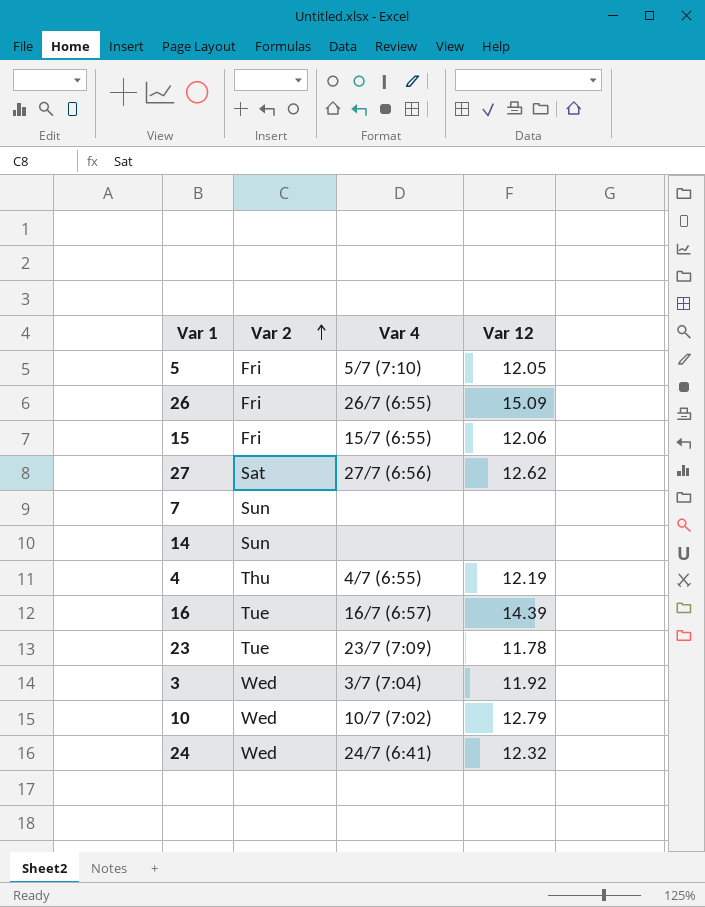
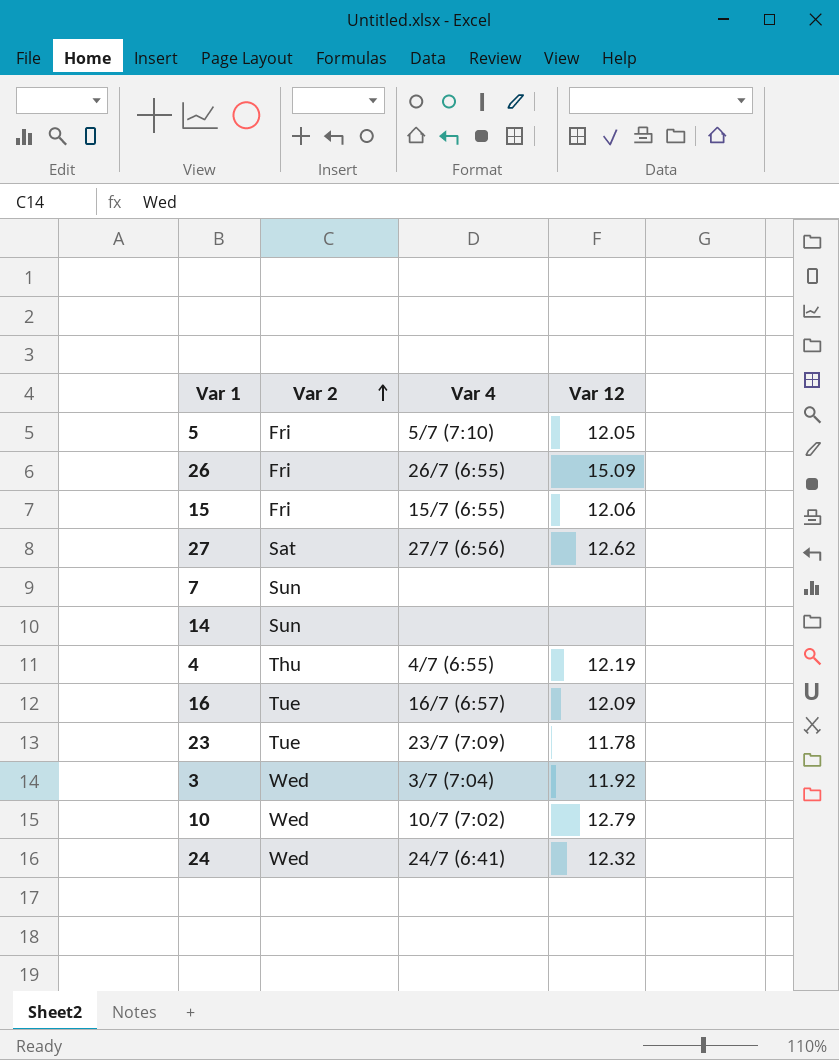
16 | Var 12: 14.39 -> 12.09

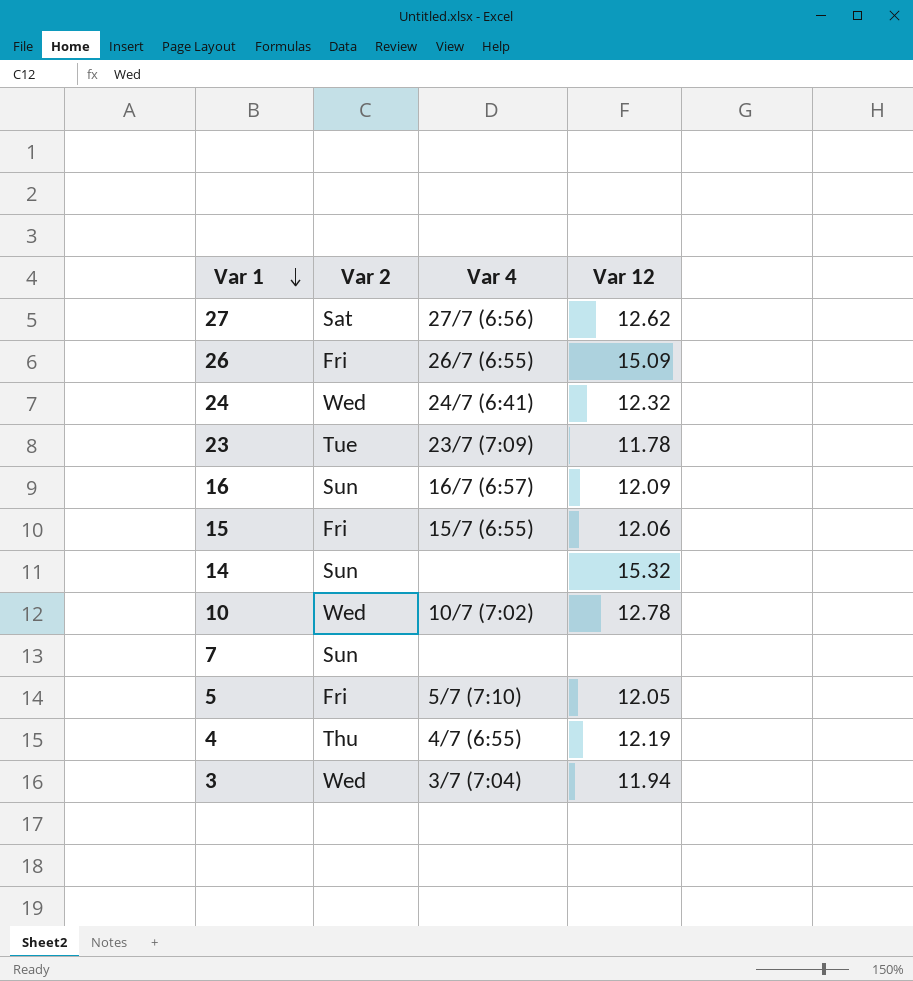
row order: Var 2 ascending -> Var 1 descending
16 | Var 2: Tue -> Sun
14 | Var 12: none -> 15.32
10 | Var 12: 12.79 -> 12.78
3 | Var 12: 11.92 -> 11.94

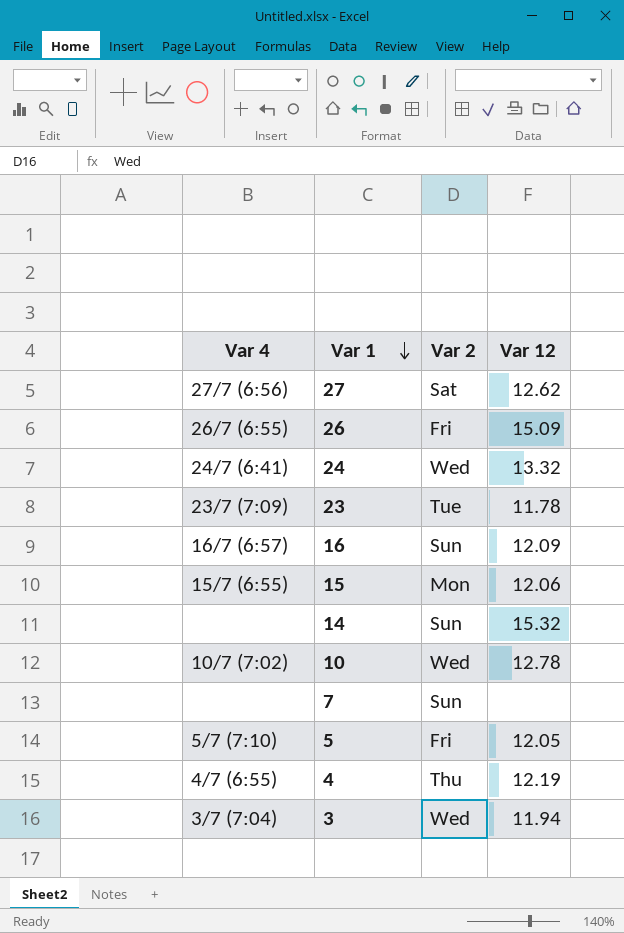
column Var 4 | position: 3 -> 1
24 | Var 12: 12.32 -> 13.32
15 | Var 2: Fri -> Mon

